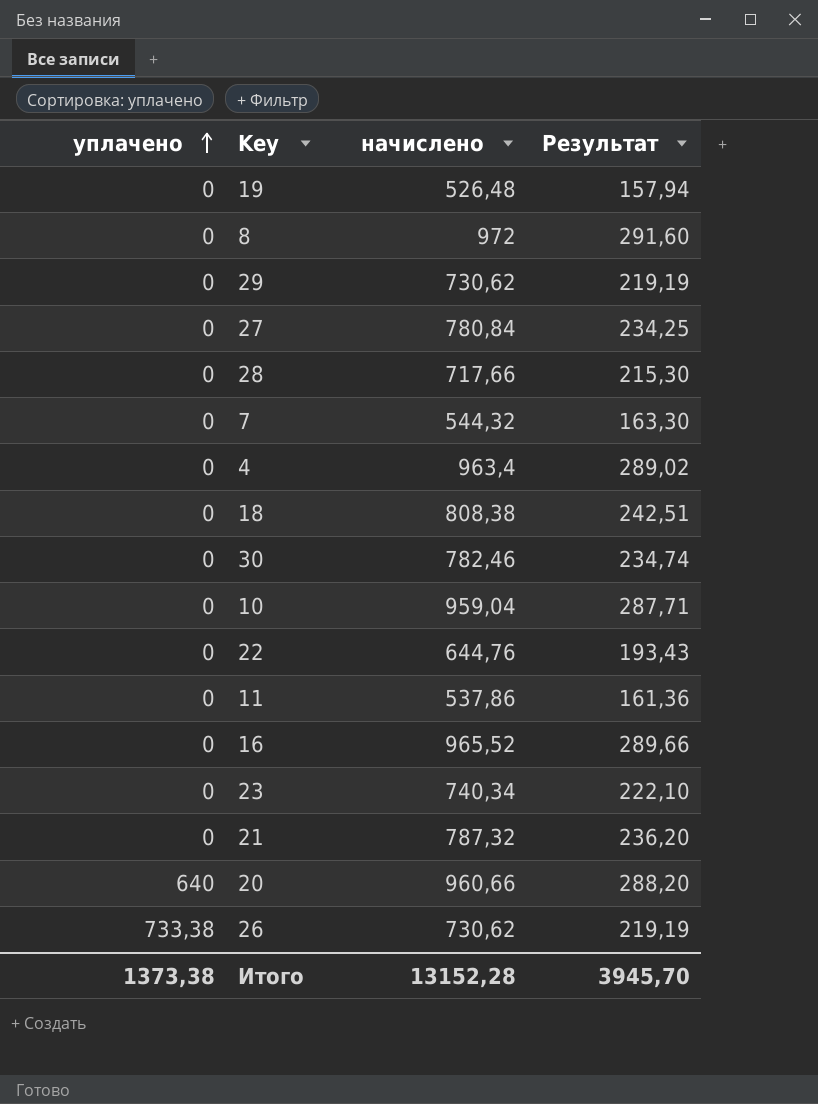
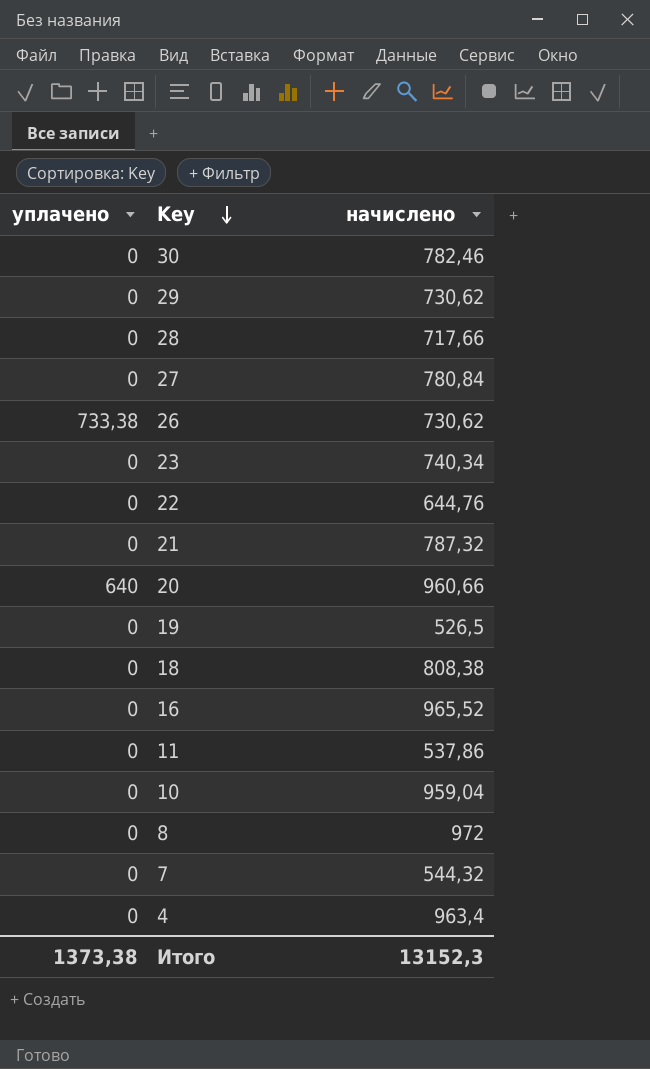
row order: уплачено ascending -> Key descending
column Результат | formula: [начислено] * 0,3 -> none
19 | начислено: 526,48 -> 526,5
Итого | начислено: 13152,28 -> 13152,3

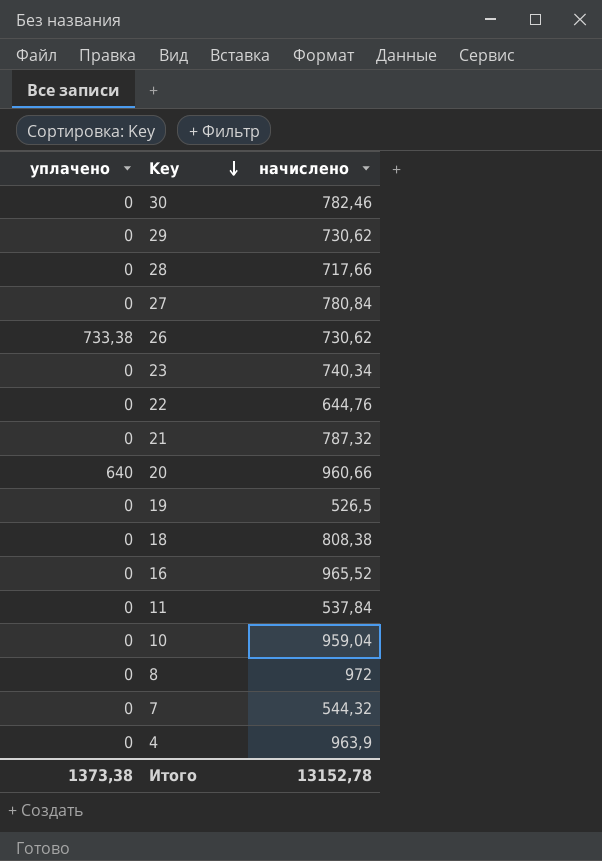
11 | начислено: 537,86 -> 537,84
4 | начислено: 963,4 -> 963,9
Итого | начислено: 13152,3 -> 13152,78

